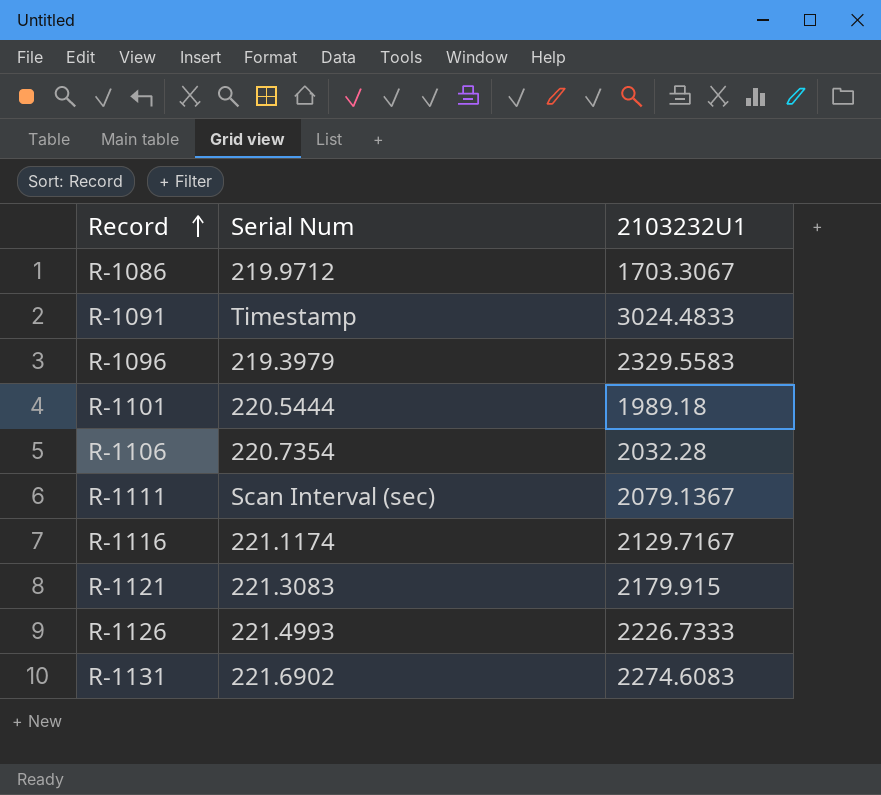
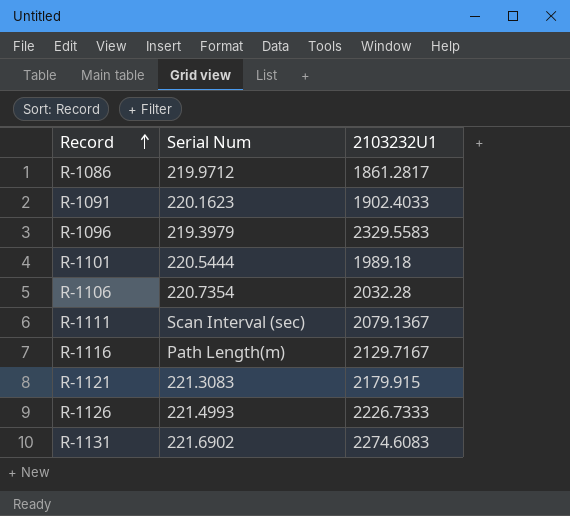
R-1086 | 2103232U1: 1703.3067 -> 1861.2817
R-1091 | Serial Num: Timestamp -> 220.1623
R-1091 | 2103232U1: 3024.4833 -> 1902.4033
R-1116 | Serial Num: 221.1174 -> Path Length(m)

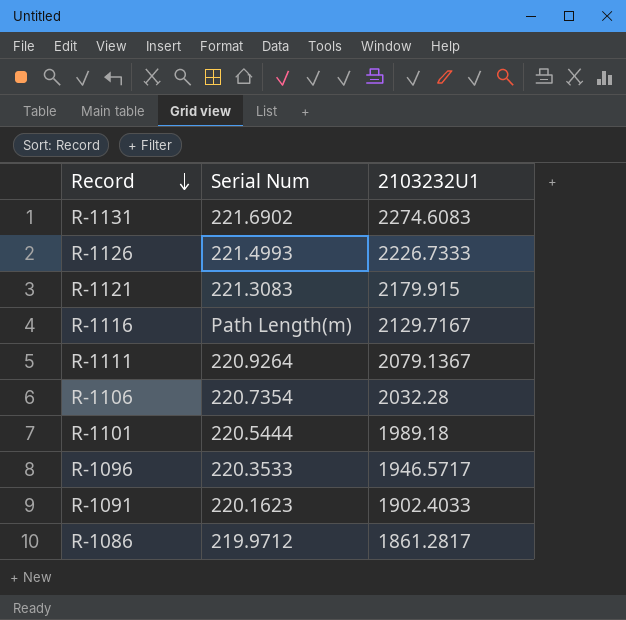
row order: Record ascending -> Record descending
R-1111 | Serial Num: Scan Interval (sec) -> 220.9264
R-1096 | Serial Num: 219.3979 -> 220.3533
R-1096 | 2103232U1: 2329.5583 -> 1946.5717

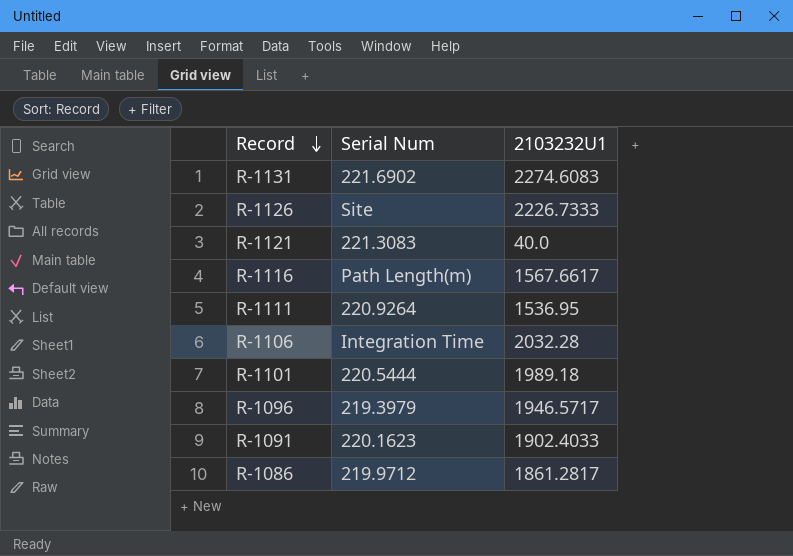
R-1126 | Serial Num: 221.4993 -> Site
R-1121 | 2103232U1: 2179.915 -> 40.0
R-1116 | 2103232U1: 2129.7167 -> 1567.6617
R-1111 | 2103232U1: 2079.1367 -> 1536.95
R-1106 | Serial Num: 220.7354 -> Integration Time
R-1096 | Serial Num: 220.3533 -> 219.3979

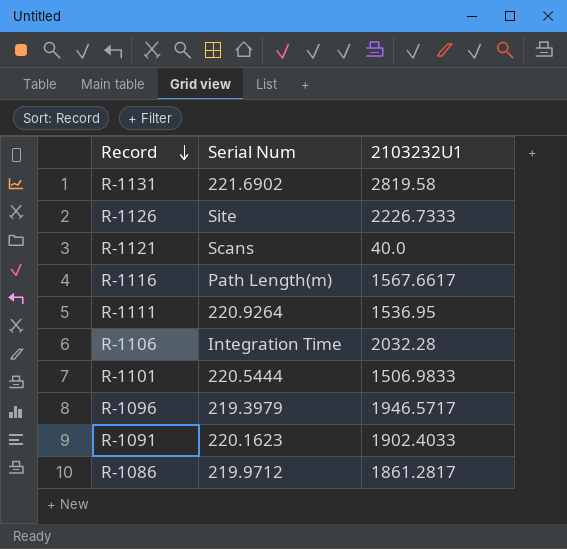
R-1131 | 2103232U1: 2274.6083 -> 2819.58
R-1121 | Serial Num: 221.3083 -> Scans
R-1101 | 2103232U1: 1989.18 -> 1506.9833

